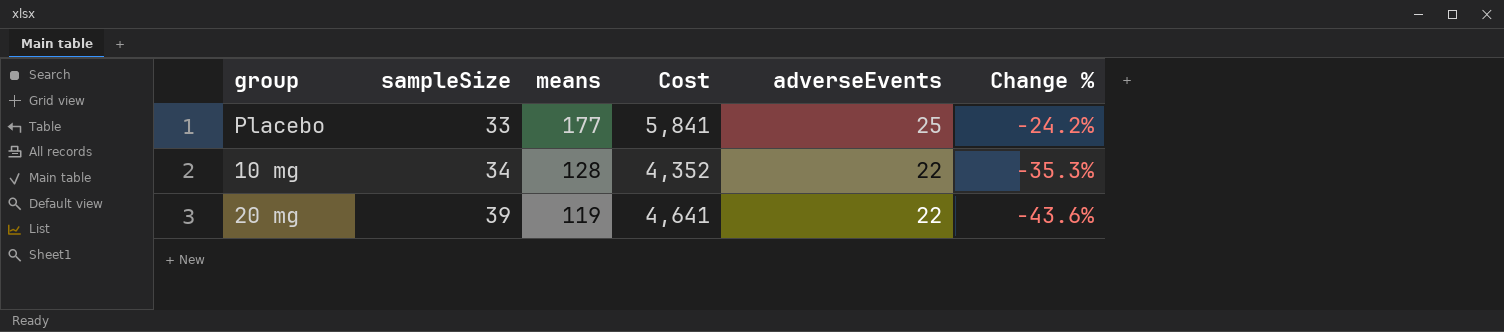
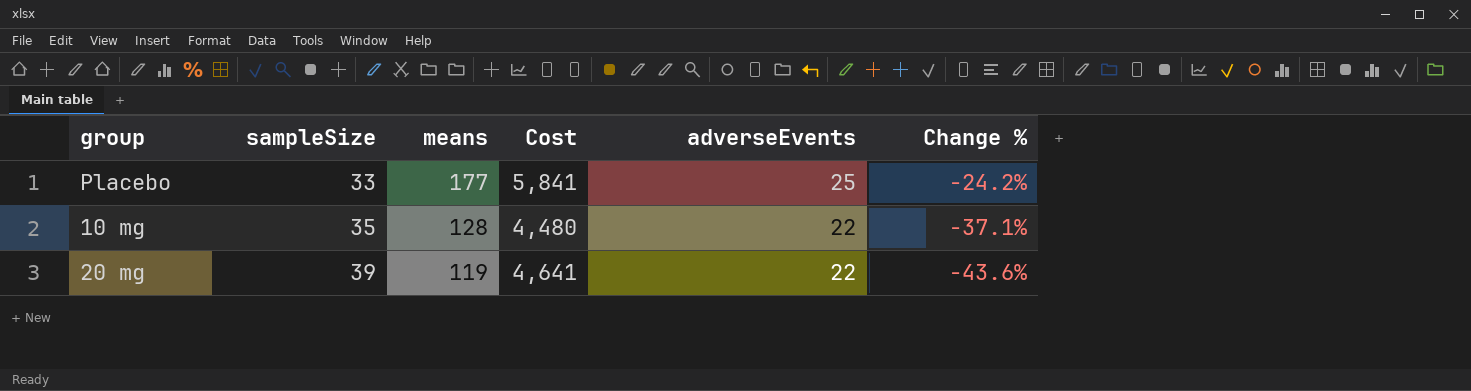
10 mg | sampleSize: 34 -> 35
10 mg | Cost: 4,352 -> 4,480
10 mg | Change %: -35.3% -> -37.1%

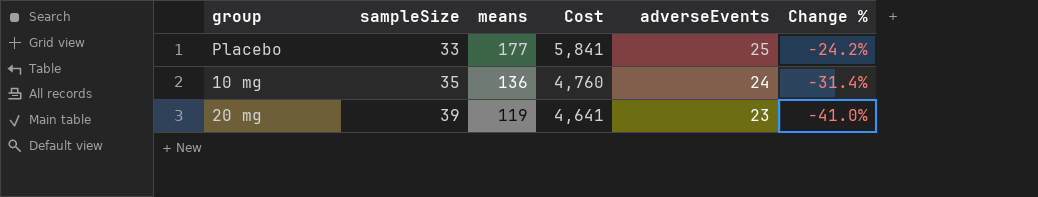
10 mg | means: 128 -> 136
10 mg | Cost: 4,480 -> 4,760
10 mg | adverseEvents: 22 -> 24
10 mg | Change %: -37.1% -> -31.4%
20 mg | adverseEvents: 22 -> 23
20 mg | Change %: -43.6% -> -41.0%

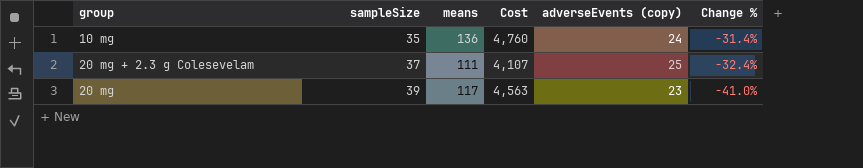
column name: adverseEvents -> adverseEvents (copy)
row Placebo: 33 | 177 | 5,841 | 25 | -24.2% -> none
row 20 mg + 2.3 g Colesevelam: none -> 37 | 111 | 4,107 | 25 | -32.4%
20 mg | means: 119 -> 117
20 mg | Cost: 4,641 -> 4,563

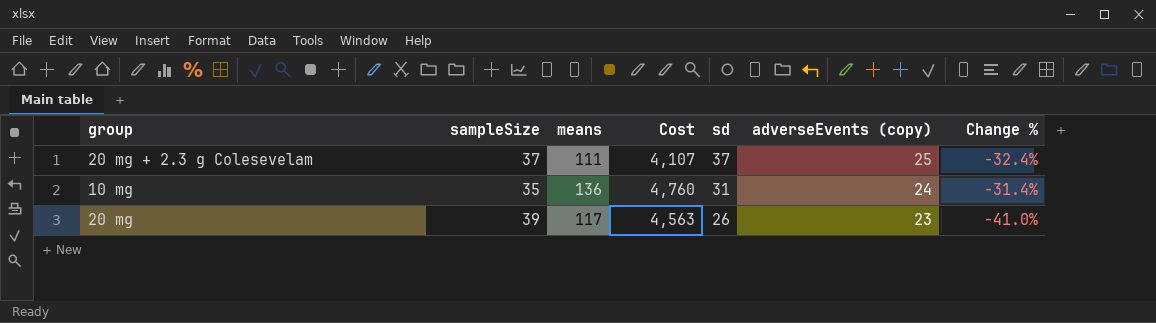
row order: sampleSize ascending -> sd descending
column sd | position: none -> 5

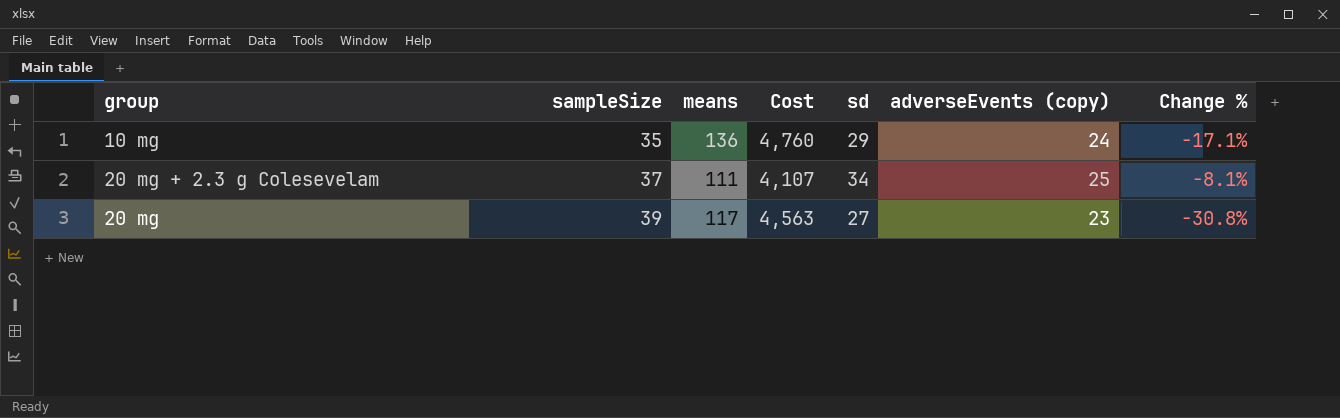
row order: sd descending -> sampleSize ascending
column Change % | formula: ([adverseEvents (copy)] - [sampleSize]) / [sampleSize] -> ([sd] - [sampleSize]) / [sampleSize]
10 mg | sd: 31 -> 29
20 mg + 2.3 g Colesevelam | sd: 37 -> 34
20 mg | sd: 26 -> 27

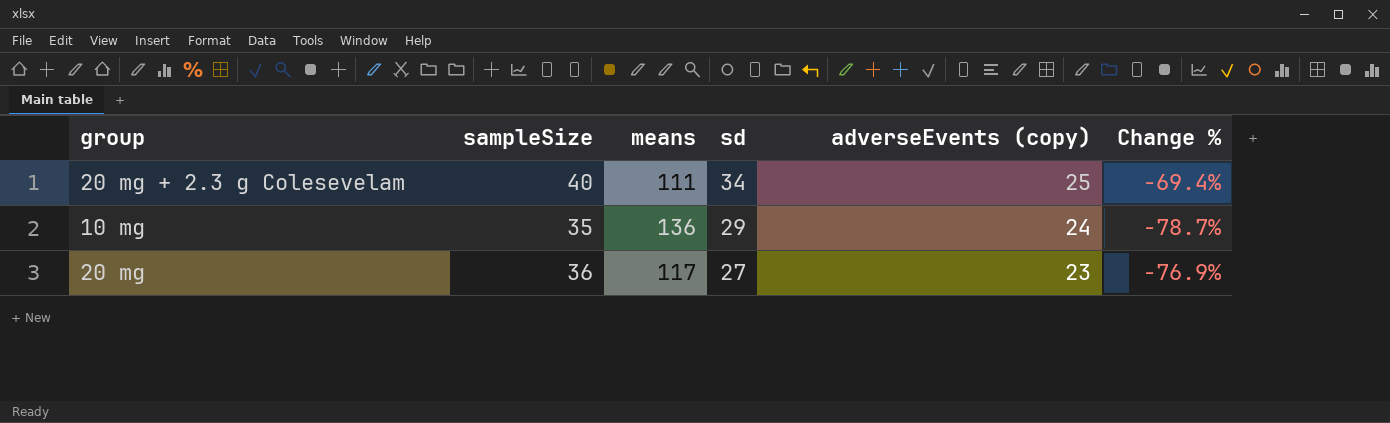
row order: sampleSize ascending -> sd descending
column Cost | formula: [sampleSize] * [means] -> none
column Change % | formula: ([sd] - [sampleSize]) / [sampleSize] -> ([sd] - [means]) / [means]
20 mg + 2.3 g Colesevelam | sampleSize: 37 -> 40
20 mg | sampleSize: 39 -> 36

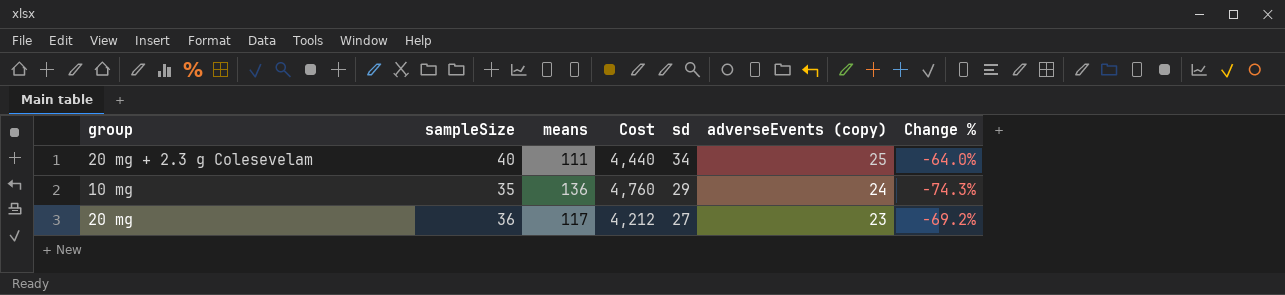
column Cost | formula: none -> [sampleSize] * [means]
column Change % | formula: ([sd] - [means]) / [means] -> ([sampleSize] - [means]) / [means]

